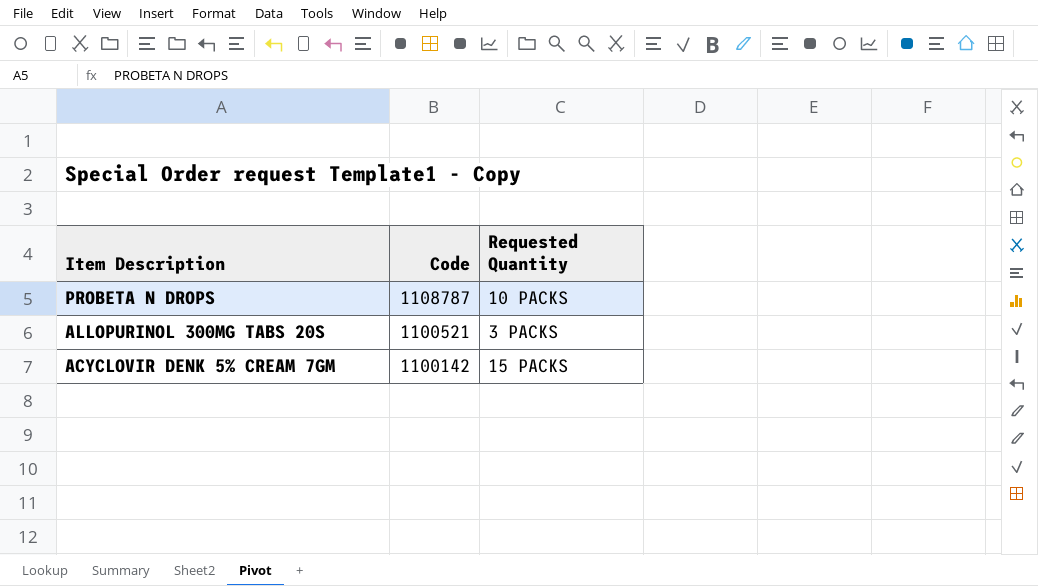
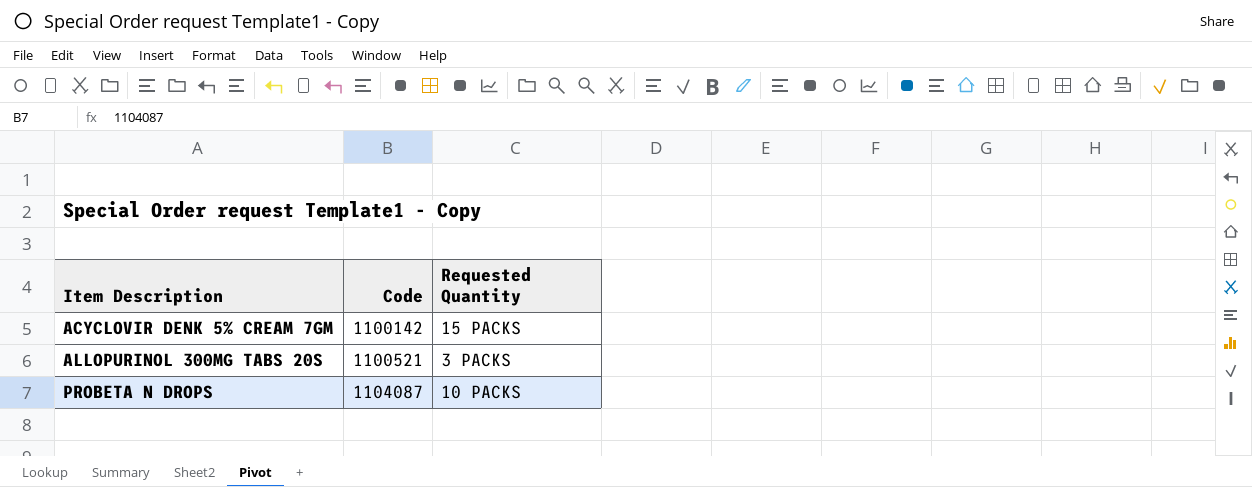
row order: Item Description descending -> Item Description ascending
PROBETA N DROPS | Code: 1108787 -> 1104087

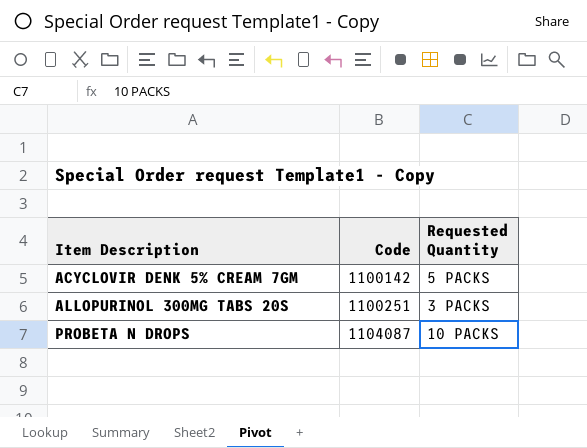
ACYCLOVIR DENK 5% CREAM 7GM | Requested Quantity: 15 PACKS -> 5 PACKS
ALLOPURINOL 300MG TABS 20S | Code: 1100521 -> 1100251

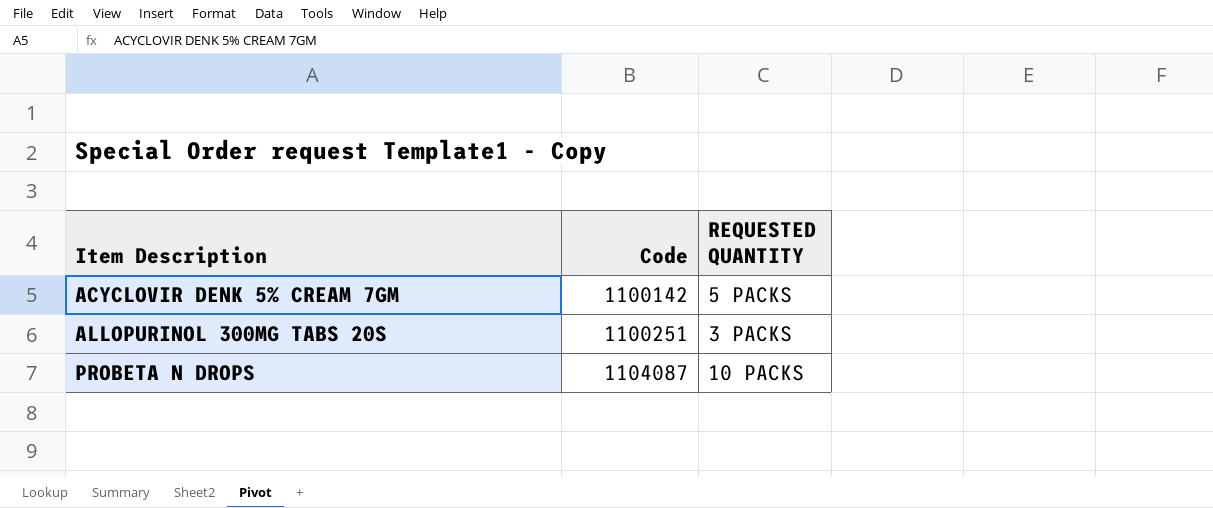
column name: Requested Quantity -> REQUESTED QUANTITY

